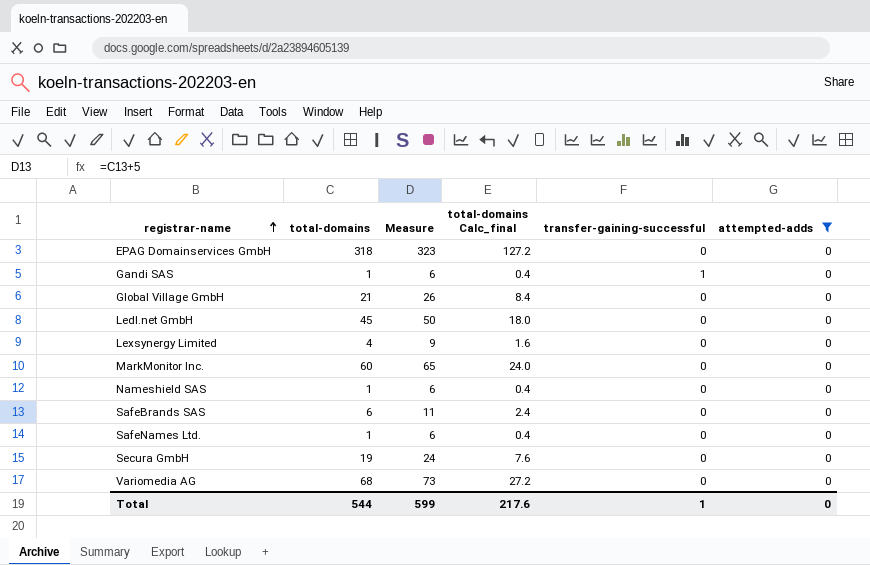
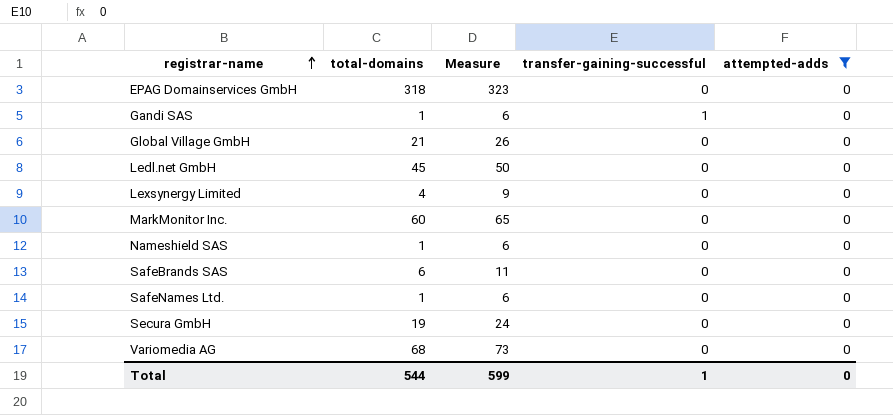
column total-domains Calc_final | formula: [total-domains] * 0.4 -> none

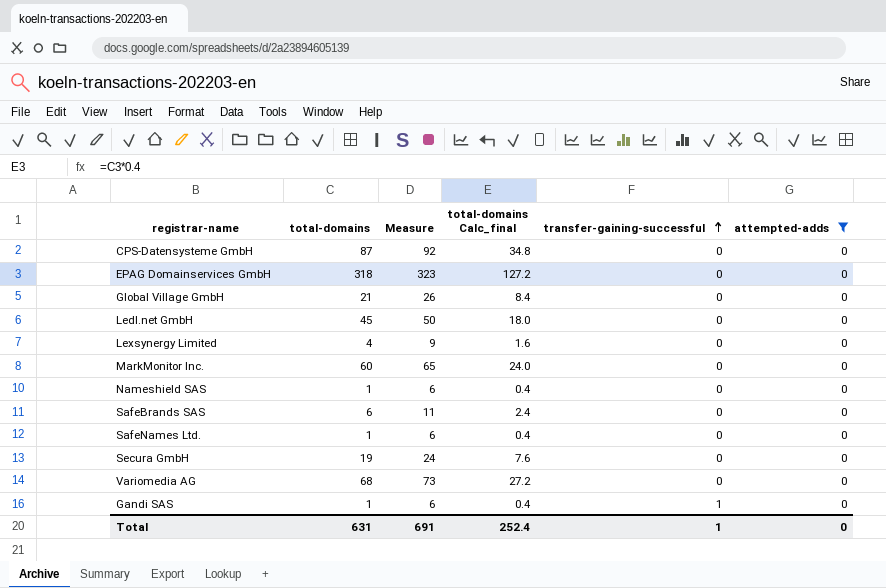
row order: registrar-name ascending -> transfer-gaining-successful ascending
column total-domains Calc_final | formula: none -> [total-domains] * 0.4
row CPS-Datensysteme GmbH: none -> 87 | 92 | 34.8 | 0 | 0
Total | total-domains: 544 -> 631
Total | Measure: 599 -> 691

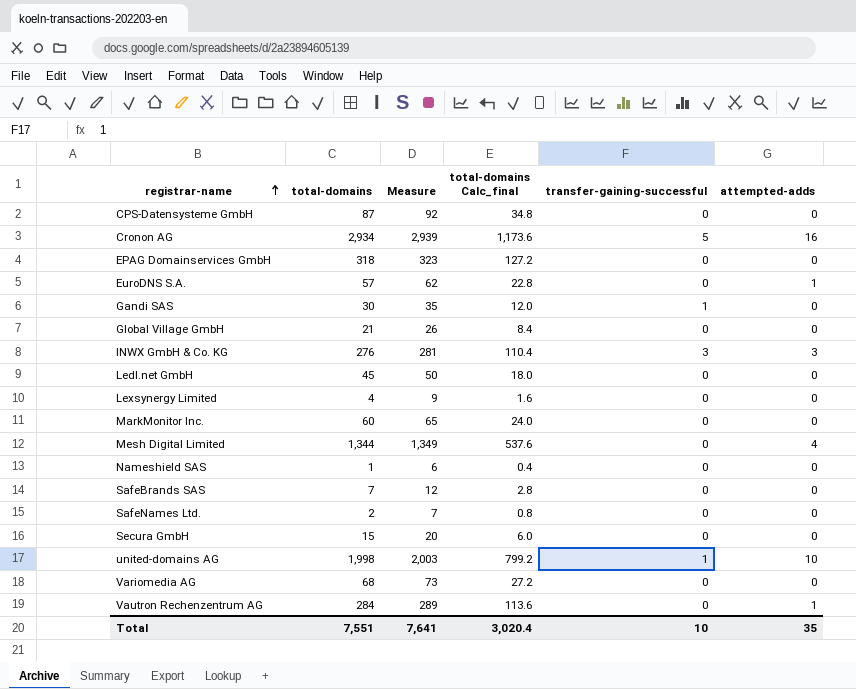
filter: attempted-adds = 0 -> none
row order: transfer-gaining-successful ascending -> registrar-name ascending
Gandi SAS | total-domains: 1 -> 30
Gandi SAS | Measure: 6 -> 35
Gandi SAS | total-domains Calc_final: 0.4 -> 12.0
SafeBrands SAS | total-domains: 6 -> 7
SafeBrands SAS | Measure: 11 -> 12
SafeBrands SAS | total-domains Calc_final: 2.4 -> 2.8
SafeNames Ltd. | total-domains: 1 -> 2
SafeNames Ltd. | Measure: 6 -> 7
SafeNames Ltd. | total-domains Calc_final: 0.4 -> 0.8
Secura GmbH | total-domains: 19 -> 15
Secura GmbH | Measure: 24 -> 20
Secura GmbH | total-domains Calc_final: 7.6 -> 6.0
Total | total-domains: 631 -> 7,551
Total | Measure: 691 -> 7,641
Total | total-domains Calc_final: 252.4 -> 3,020.4
Total | transfer-gaining-successful: 1 -> 10
Total | attempted-adds: 0 -> 35

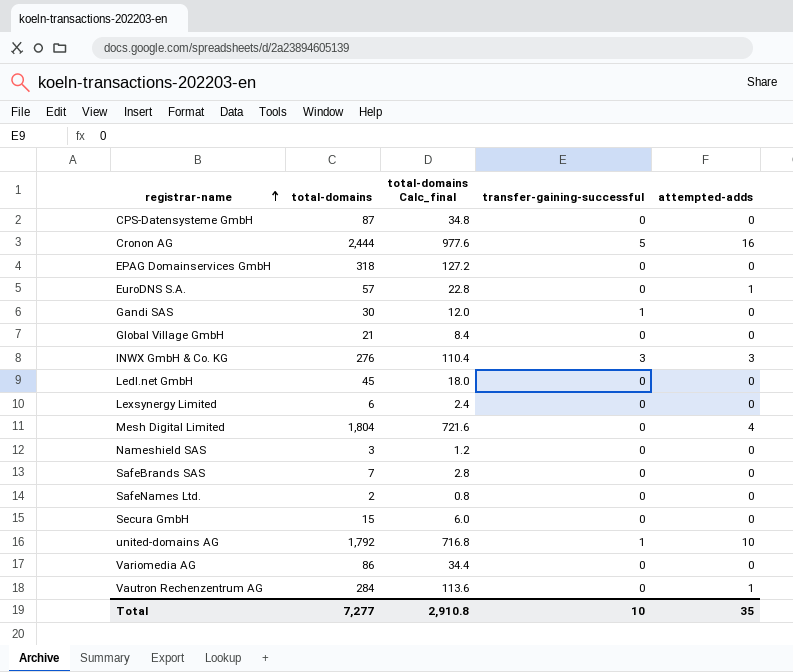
column Measure | formula: [total-domains] + 5 -> none
row MarkMonitor Inc.: 60 | 65 | 24.0 | 0 | 0 -> none
Cronon AG | total-domains: 2,934 -> 2,444
Cronon AG | total-domains Calc_final: 1,173.6 -> 977.6
Lexsynergy Limited | total-domains: 4 -> 6
Lexsynergy Limited | total-domains Calc_final: 1.6 -> 2.4
Mesh Digital Limited | total-domains: 1,344 -> 1,804
Mesh Digital Limited | total-domains Calc_final: 537.6 -> 721.6
Nameshield SAS | total-domains: 1 -> 3
Nameshield SAS | total-domains Calc_final: 0.4 -> 1.2
united-domains AG | total-domains: 1,998 -> 1,792
united-domains AG | total-domains Calc_final: 799.2 -> 716.8
Variomedia AG | total-domains: 68 -> 86
Variomedia AG | total-domains Calc_final: 27.2 -> 34.4
Total | total-domains: 7,551 -> 7,277
Total | total-domains Calc_final: 3,020.4 -> 2,910.8

